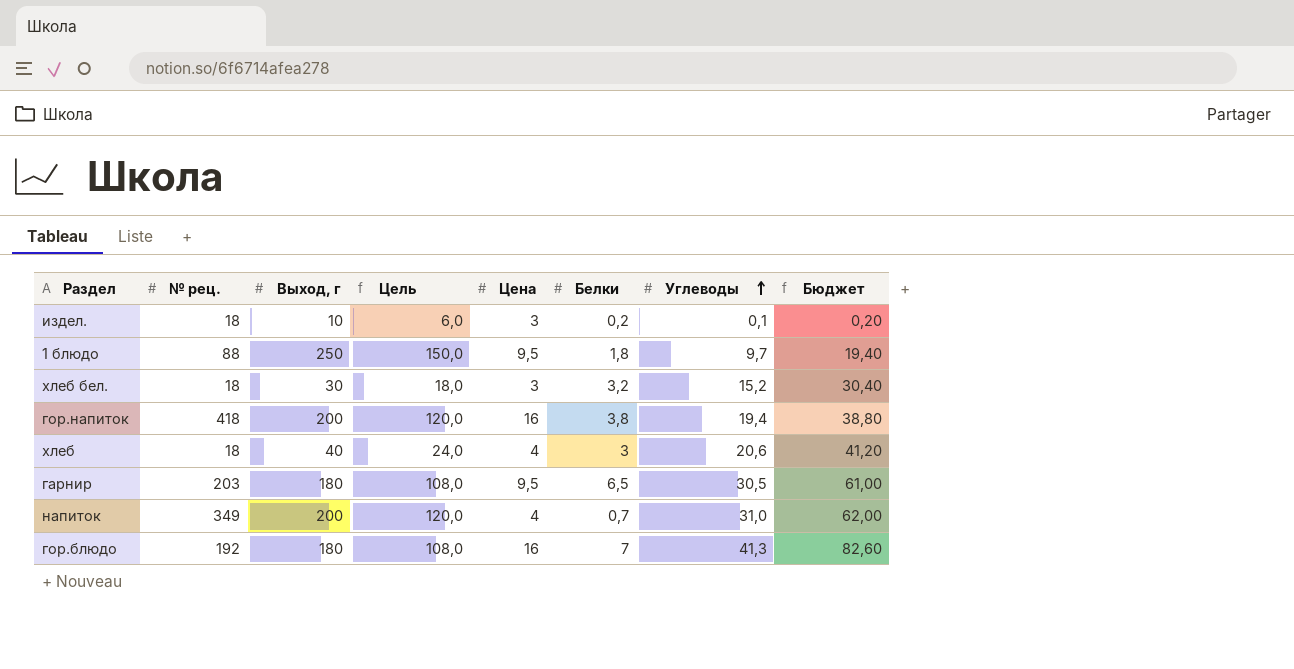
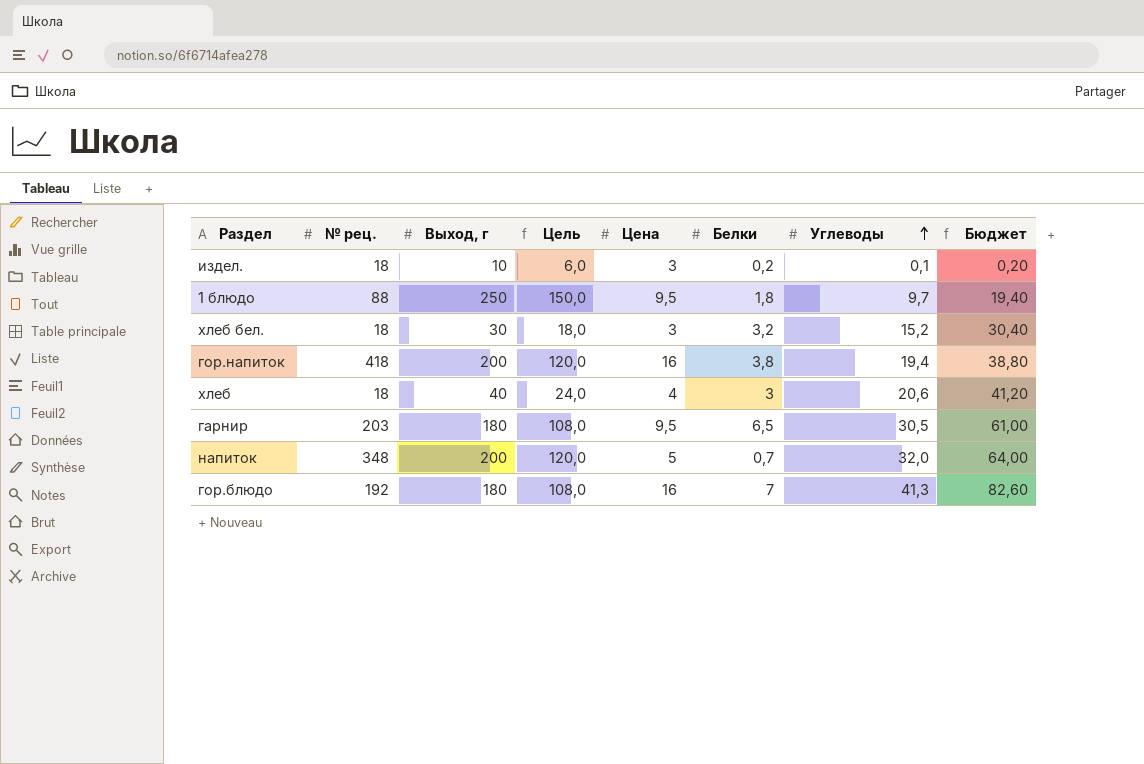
напиток | № рец.: 349 -> 348
напиток | Цена: 4 -> 5
напиток | Углеводы: 31,0 -> 32,0
напиток | Бюджет: 62,00 -> 64,00

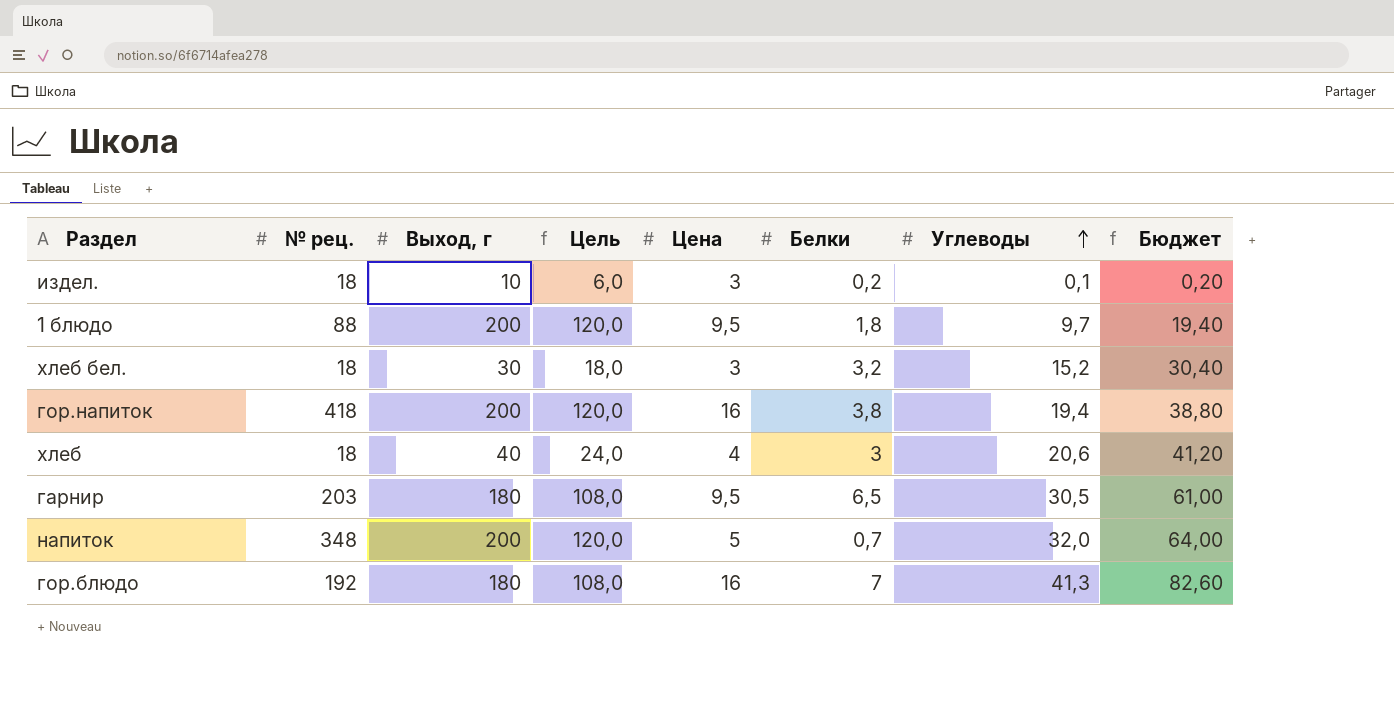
1 блюдо | Выход, г: 250 -> 200
1 блюдо | Цель: 150,0 -> 120,0

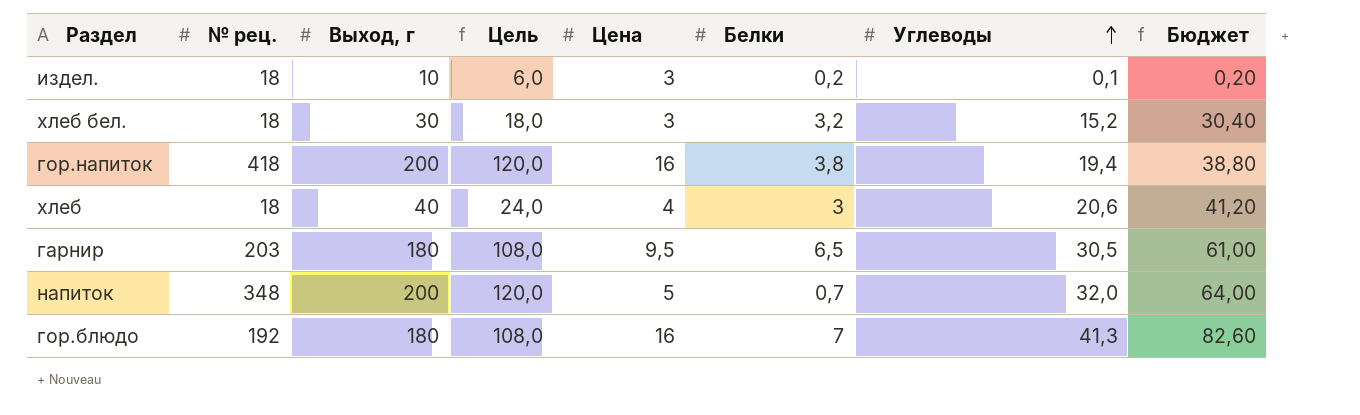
row 1 блюдо: 88 | 200 | 120,0 | 9,5 | 1,8 | 9,7 | 19,40 -> none

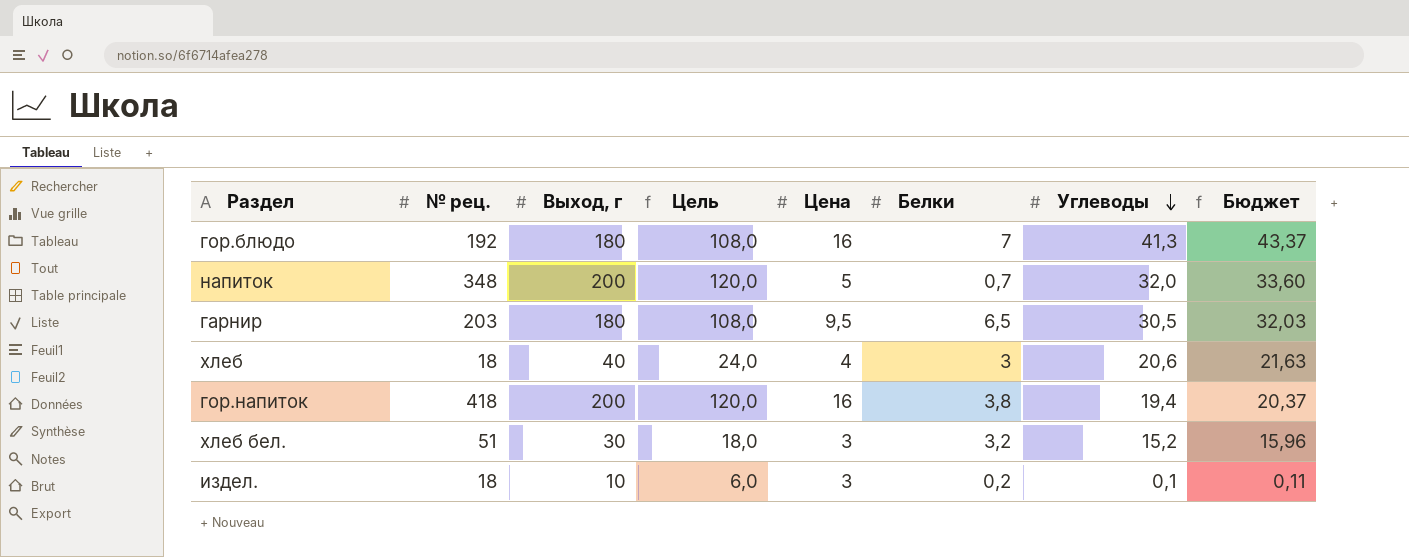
row order: Углеводы ascending -> Углеводы descending
column Бюджет | formula: [Углеводы] * 2 -> [Углеводы] * 1,05
хлеб бел. | № рец.: 18 -> 51

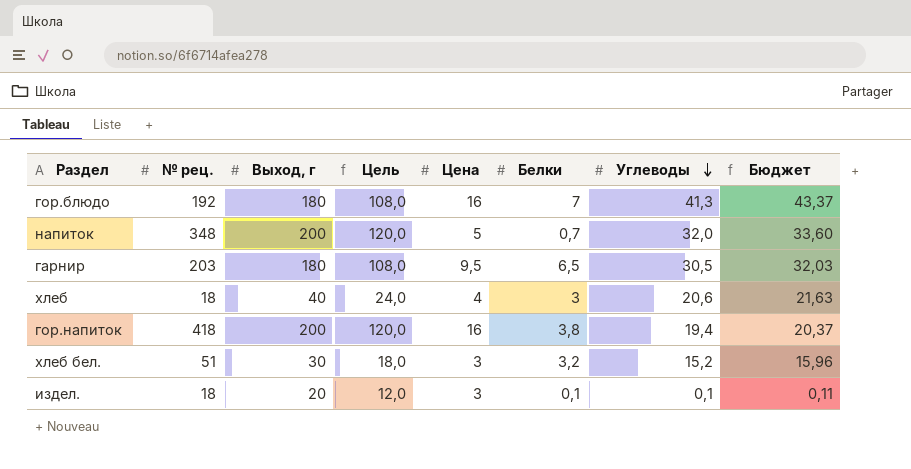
издел. | Выход, г: 10 -> 20
издел. | Цель: 6,0 -> 12,0
издел. | Белки: 0,2 -> 0,1

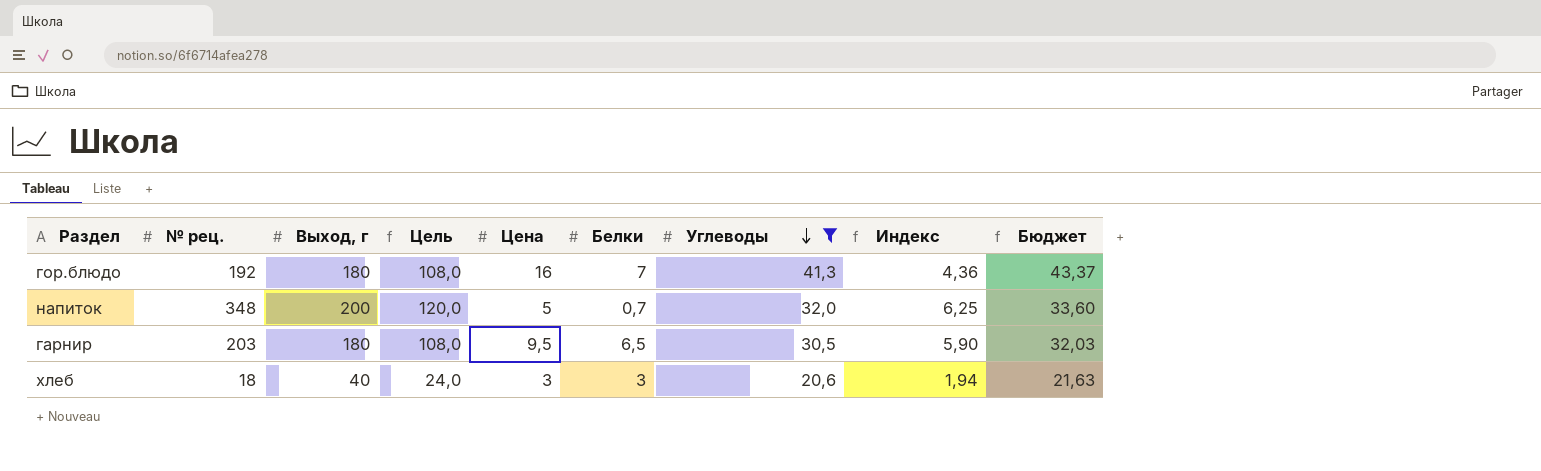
filter: none -> Углеводы >= 20,6
column Индекс | formula: none -> [Выход, г] / [Углеводы]
хлеб | Цена: 4 -> 3

